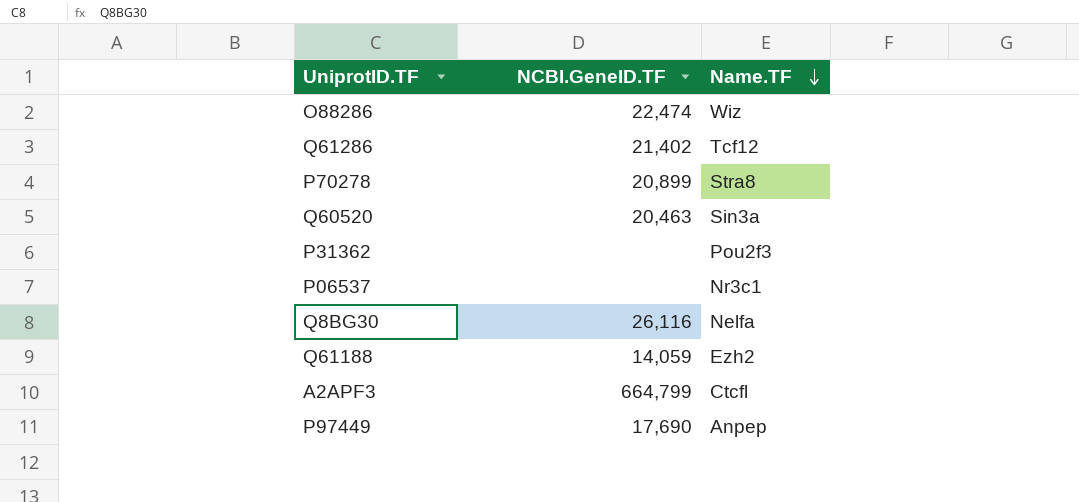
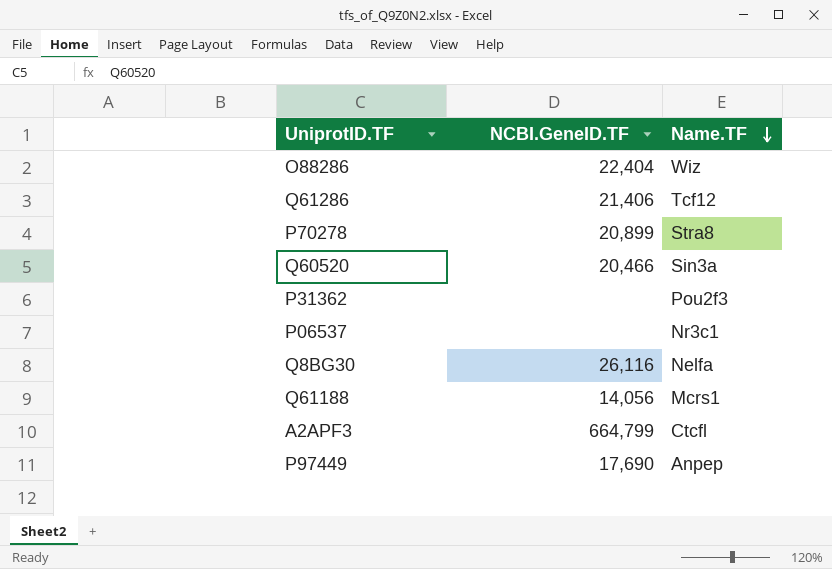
O88286 | NCBI.GeneID.TF: 22,474 -> 22,404
Q61286 | NCBI.GeneID.TF: 21,402 -> 21,406
Q60520 | NCBI.GeneID.TF: 20,463 -> 20,466
Q61188 | NCBI.GeneID.TF: 14,059 -> 14,056
Q61188 | Name.TF: Ezh2 -> Mcrs1

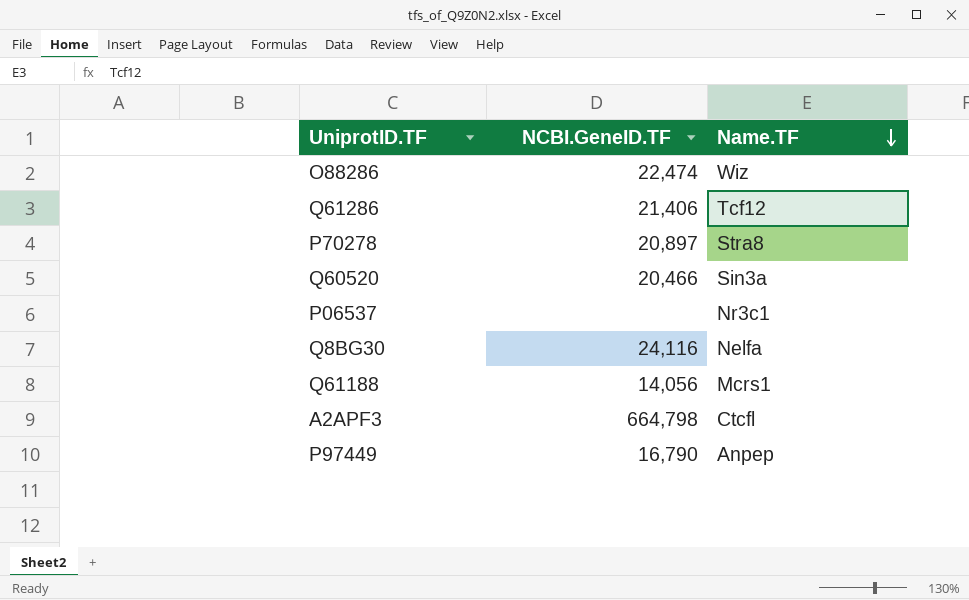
row P31362: none | Pou2f3 -> none
O88286 | NCBI.GeneID.TF: 22,404 -> 22,474
P70278 | NCBI.GeneID.TF: 20,899 -> 20,897
Q8BG30 | NCBI.GeneID.TF: 26,116 -> 24,116
A2APF3 | NCBI.GeneID.TF: 664,799 -> 664,798
P97449 | NCBI.GeneID.TF: 17,690 -> 16,790

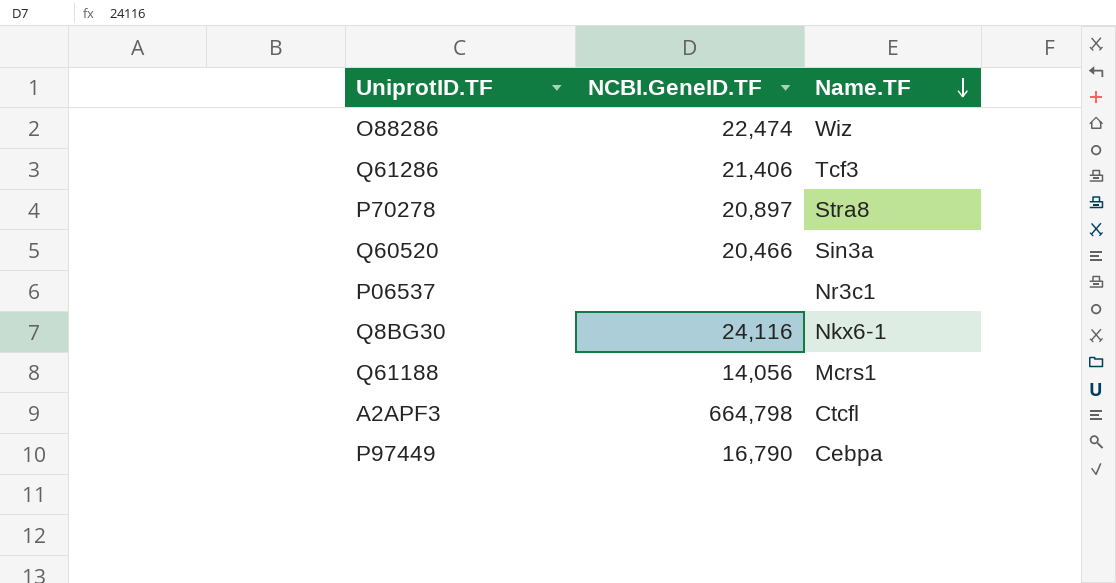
Q61286 | Name.TF: Tcf12 -> Tcf3
Q8BG30 | Name.TF: Nelfa -> Nkx6-1
P97449 | Name.TF: Anpep -> Cebpa

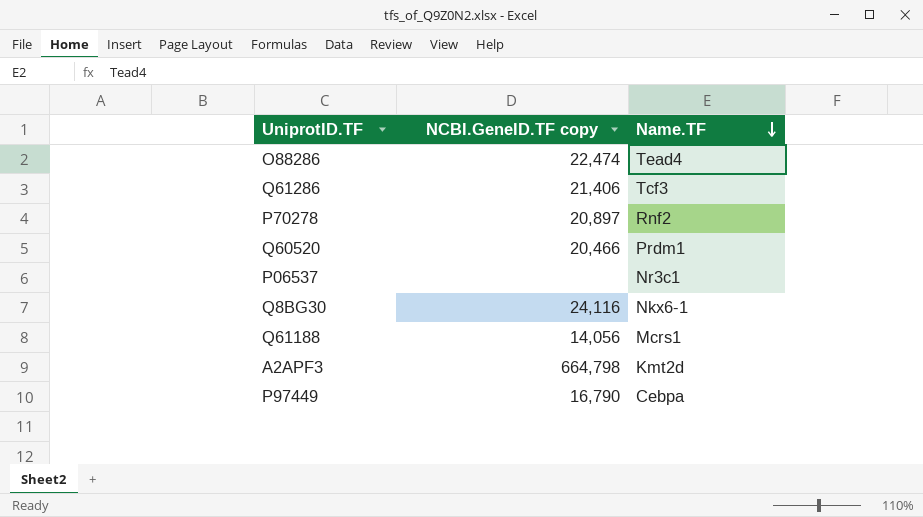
column name: NCBI.GeneID.TF -> NCBI.GeneID.TF copy
O88286 | Name.TF: Wiz -> Tead4
P70278 | Name.TF: Stra8 -> Rnf2
Q60520 | Name.TF: Sin3a -> Prdm1
A2APF3 | Name.TF: Ctcfl -> Kmt2d

